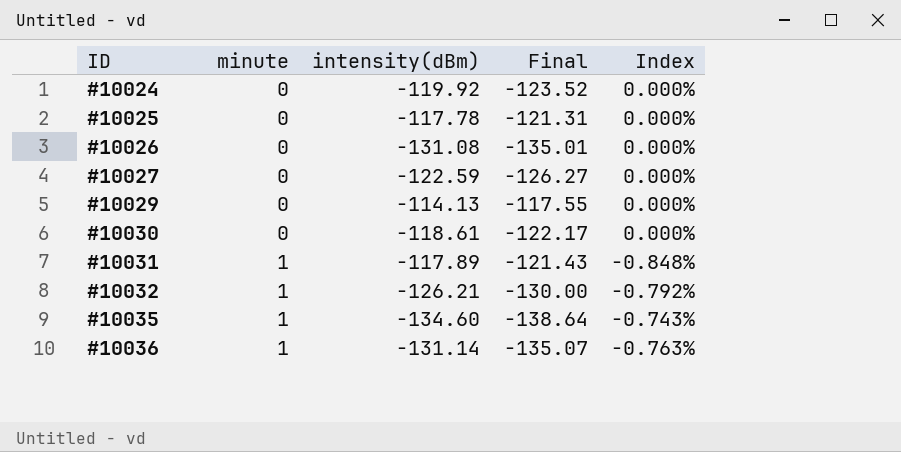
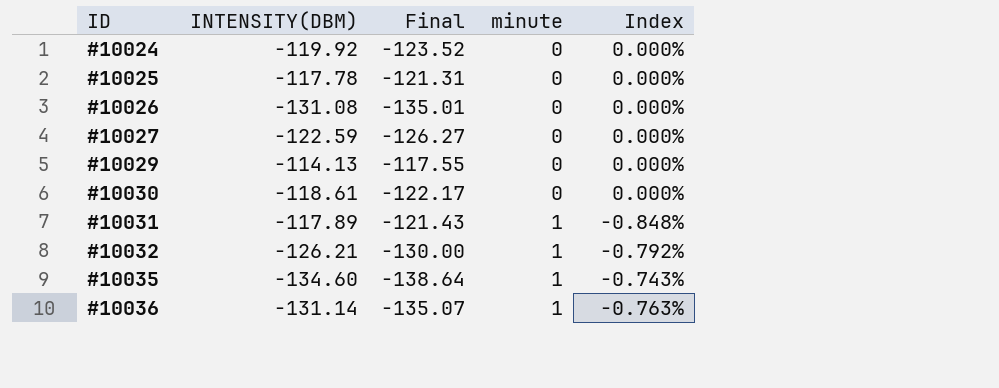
column name: intensity(dBm) -> INTENSITY(DBM)
column minute | position: 2 -> 4

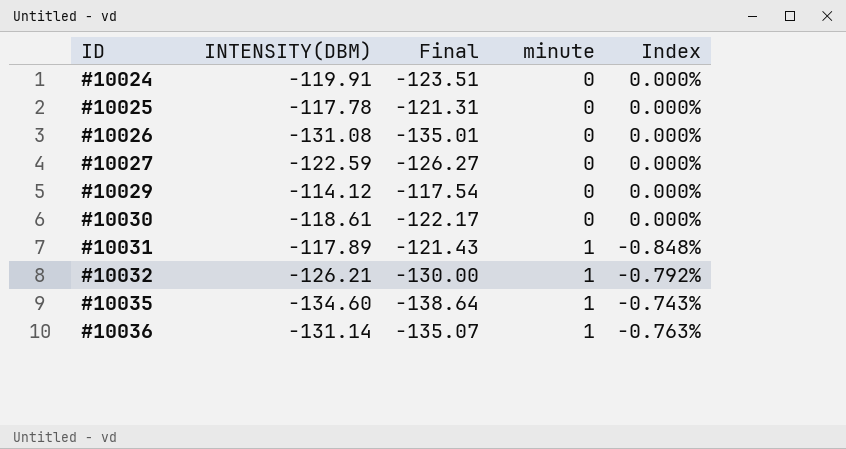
#10024 | INTENSITY(DBM): -119.92 -> -119.91
#10024 | Final: -123.52 -> -123.51
#10029 | INTENSITY(DBM): -114.13 -> -114.12
#10029 | Final: -117.55 -> -117.54

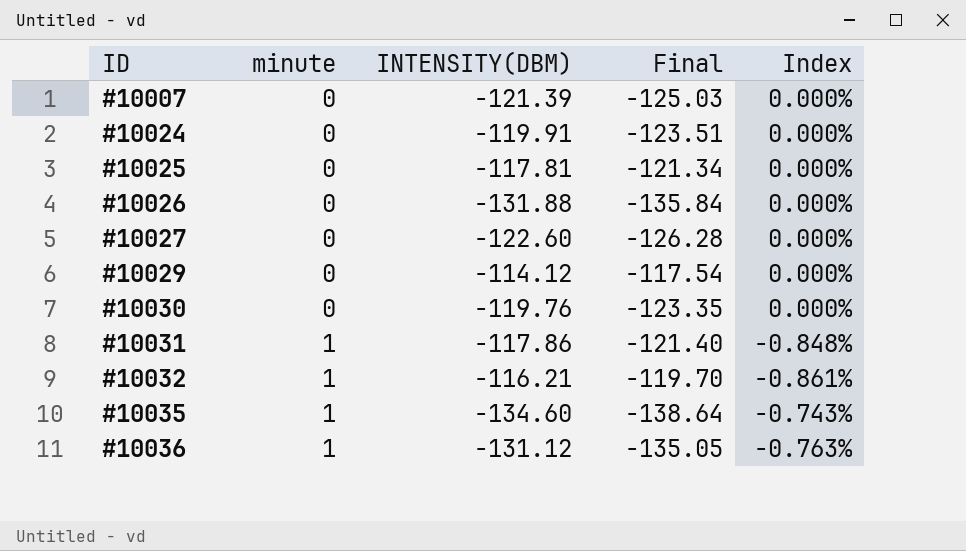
column minute | position: 4 -> 2
row #10007: none -> 0 | -121.39 | -125.03 | 0.000%
#10025 | INTENSITY(DBM): -117.78 -> -117.81
#10025 | Final: -121.31 -> -121.34
#10026 | INTENSITY(DBM): -131.08 -> -131.88
#10026 | Final: -135.01 -> -135.84
#10027 | INTENSITY(DBM): -122.59 -> -122.60
#10027 | Final: -126.27 -> -126.28
#10030 | INTENSITY(DBM): -118.61 -> -119.76
#10030 | Final: -122.17 -> -123.35
#10031 | INTENSITY(DBM): -117.89 -> -117.86
#10031 | Final: -121.43 -> -121.40
#10032 | INTENSITY(DBM): -126.21 -> -116.21
#10032 | Final: -130.00 -> -119.70
#10032 | Index: -0.792% -> -0.861%
#10036 | INTENSITY(DBM): -131.14 -> -131.12
#10036 | Final: -135.07 -> -135.05

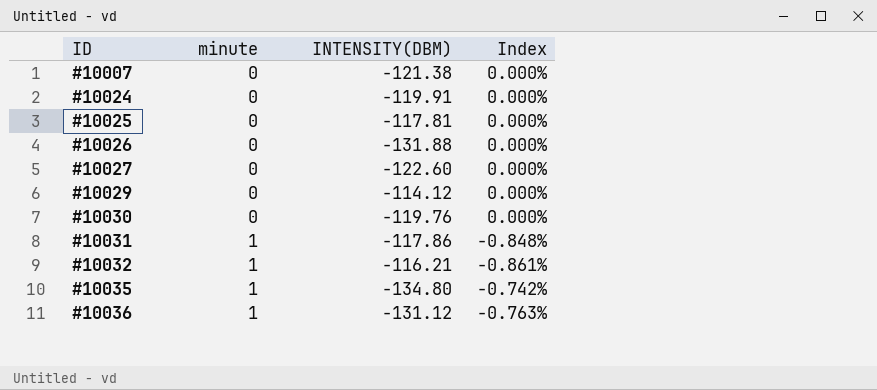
column Final | formula: [INTENSITY(DBM)] * 1.03 -> none
#10007 | INTENSITY(DBM): -121.39 -> -121.38
#10035 | INTENSITY(DBM): -134.60 -> -134.80
#10035 | Index: -0.743% -> -0.742%

